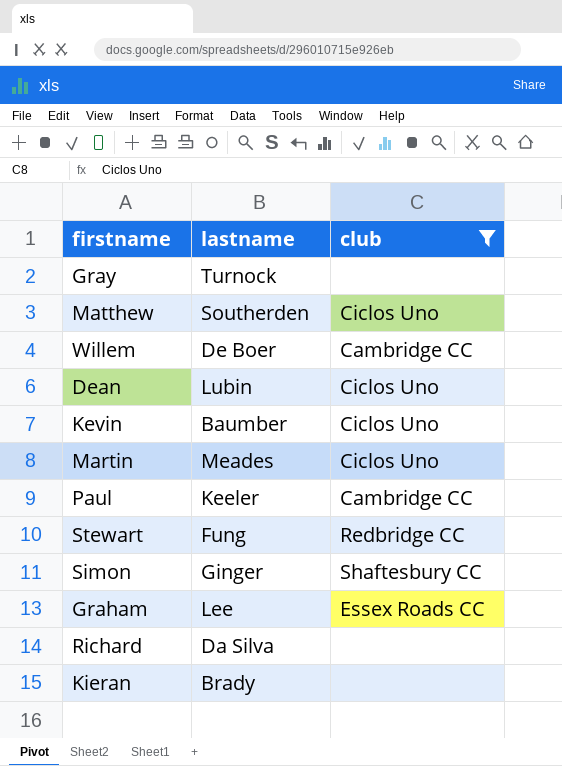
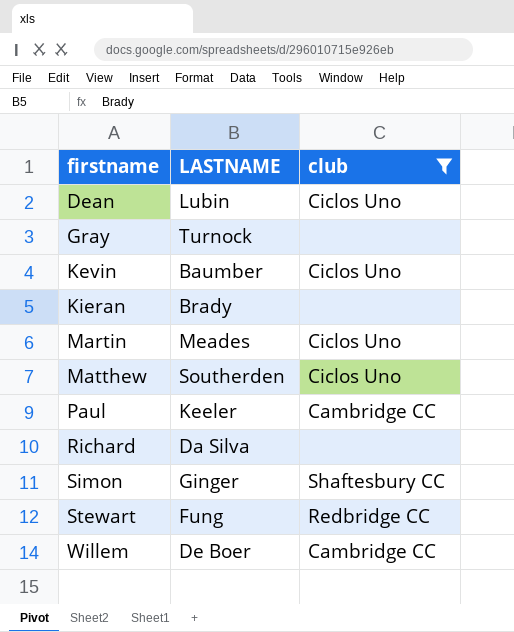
row order: none -> firstname ascending
column name: lastname -> LASTNAME
row Graham: Lee | Essex Roads CC -> none

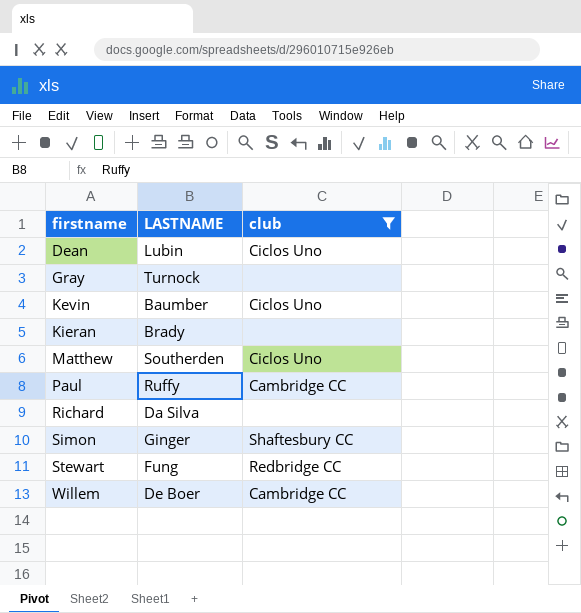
row Martin: Meades | Ciclos Uno -> none
Paul | LASTNAME: Keeler -> Ruffy

